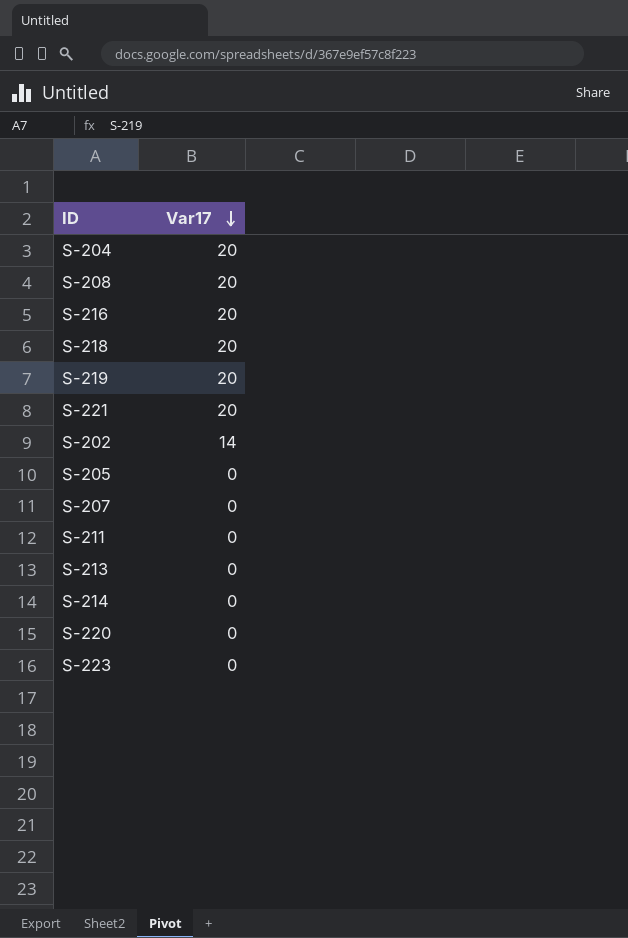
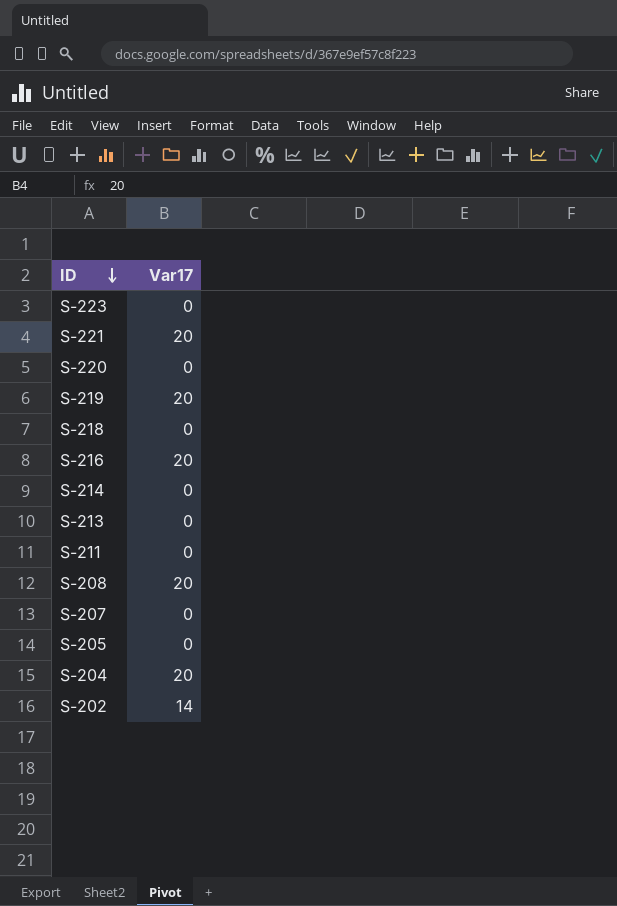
row order: Var17 descending -> ID descending
S-218 | Var17: 20 -> 0

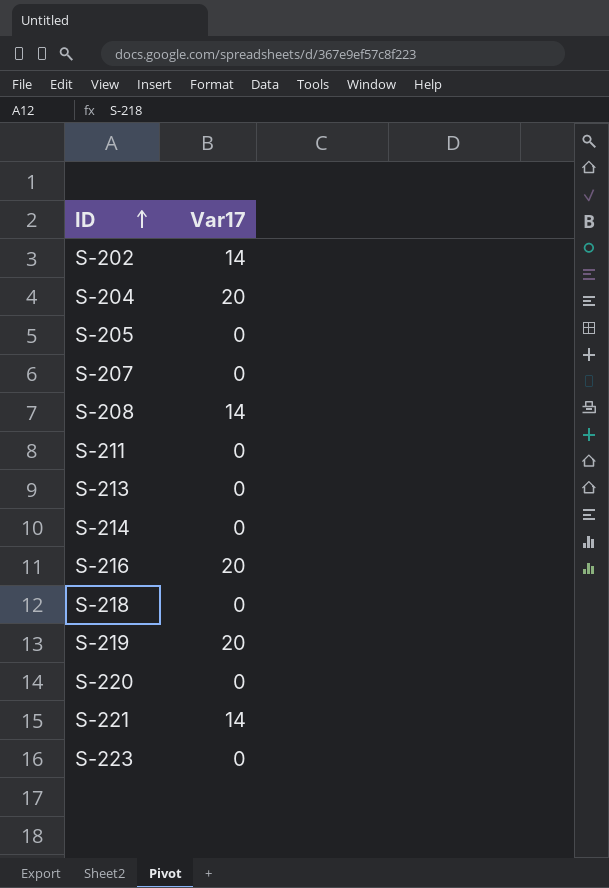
row order: ID descending -> ID ascending
S-208 | Var17: 20 -> 14
S-221 | Var17: 20 -> 14

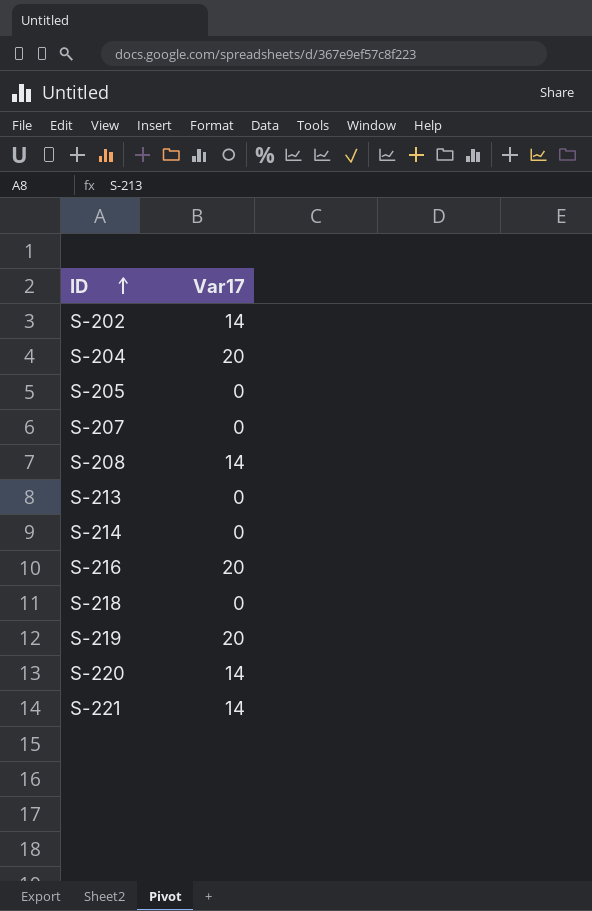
row S-211: 0 -> none
row S-223: 0 -> none
S-220 | Var17: 0 -> 14

